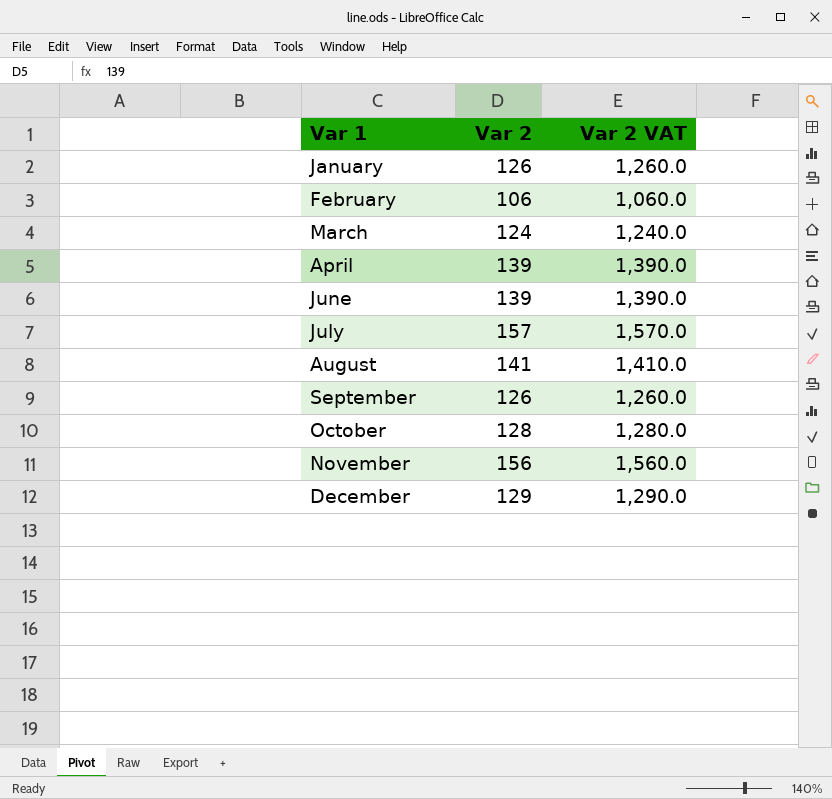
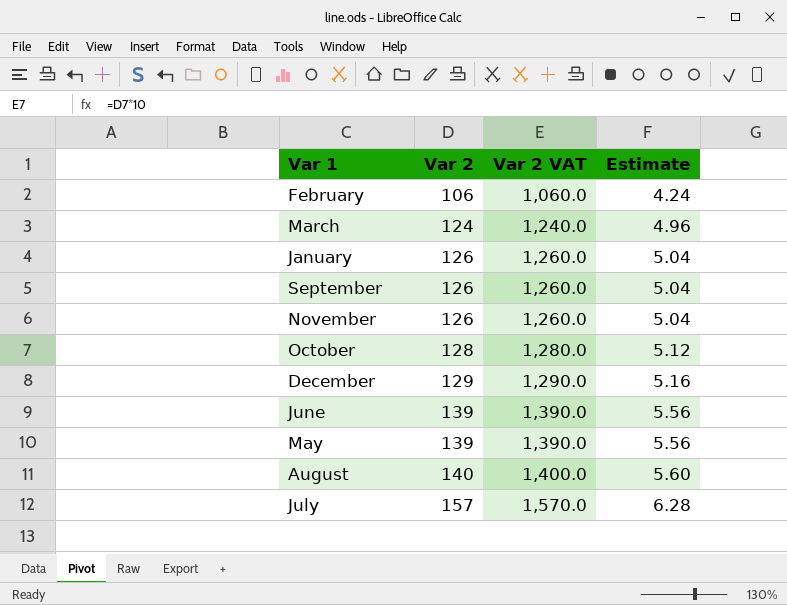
row order: Var 1 ascending -> Var 2 ascending
column Estimate | formula: none -> [Var 2] * 0.04
row April: 139 | 1,390.0 -> none
November | Var 2: 156 -> 126
November | Var 2 VAT: 1,560.0 -> 1,260.0
row May: none -> 139 | 1,390.0 | 5.56
August | Var 2: 141 -> 140
August | Var 2 VAT: 1,410.0 -> 1,400.0

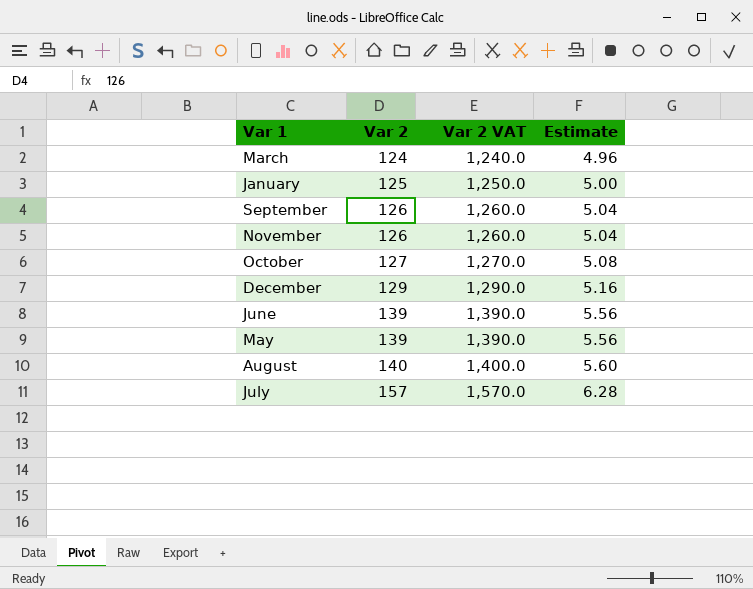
row February: 106 | 1,060.0 | 4.24 -> none
January | Var 2: 126 -> 125
January | Var 2 VAT: 1,260.0 -> 1,250.0
January | Estimate: 5.04 -> 5.00
October | Var 2: 128 -> 127
October | Var 2 VAT: 1,280.0 -> 1,270.0
October | Estimate: 5.12 -> 5.08

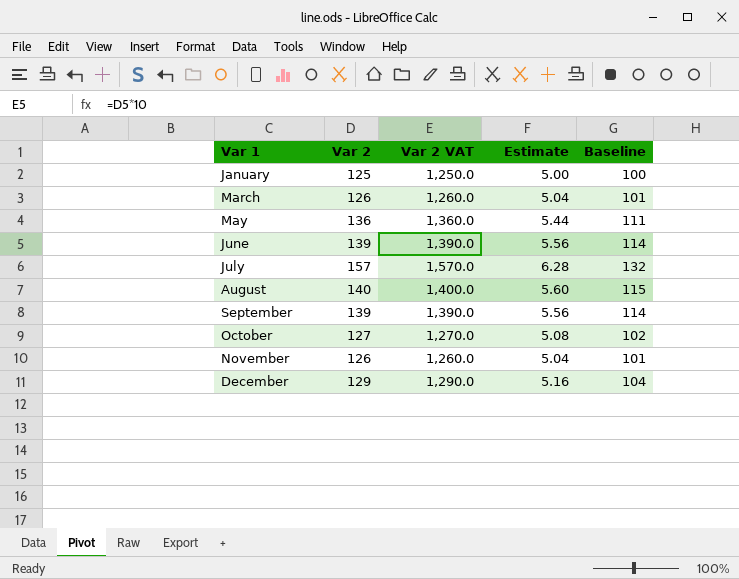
row order: Var 2 ascending -> Var 1 ascending
column Baseline | formula: none -> [Var 2] - 25
March | Var 2: 124 -> 126
March | Var 2 VAT: 1,240.0 -> 1,260.0
March | Estimate: 4.96 -> 5.04
May | Var 2: 139 -> 136
May | Var 2 VAT: 1,390.0 -> 1,360.0
May | Estimate: 5.56 -> 5.44
September | Var 2: 126 -> 139
September | Var 2 VAT: 1,260.0 -> 1,390.0
September | Estimate: 5.04 -> 5.56

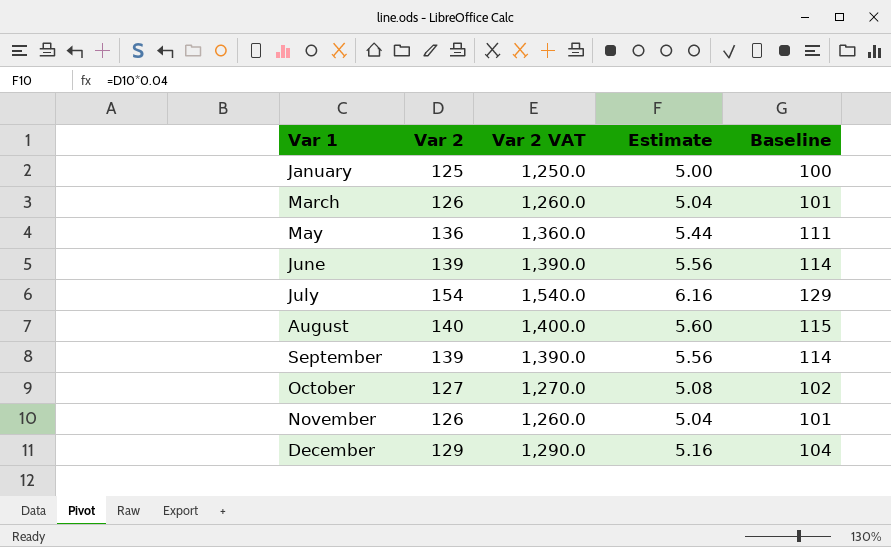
July | Var 2: 157 -> 154
July | Var 2 VAT: 1,570.0 -> 1,540.0
July | Estimate: 6.28 -> 6.16
July | Baseline: 132 -> 129

